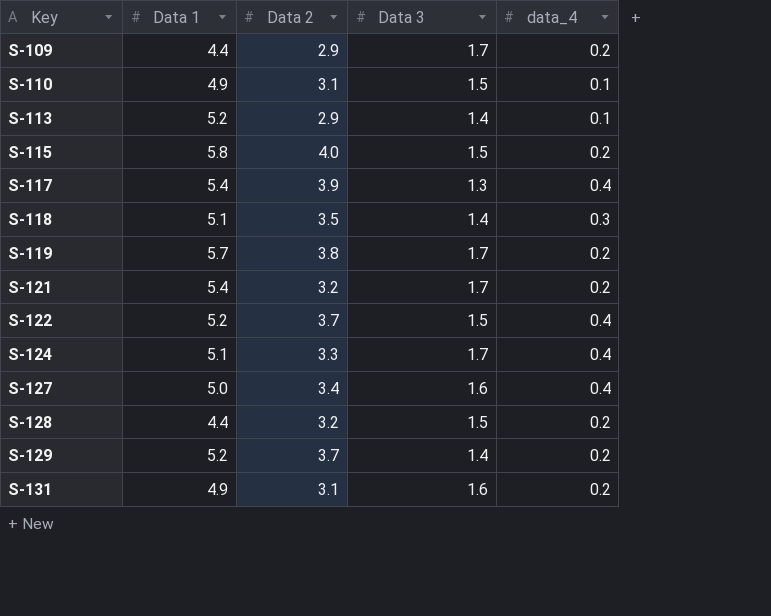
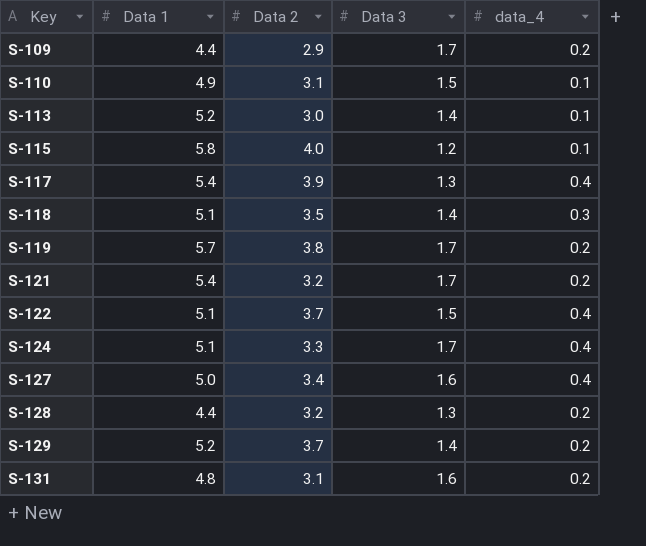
S-113 | Data 2: 2.9 -> 3.0
S-115 | Data 3: 1.5 -> 1.2
S-115 | data_4: 0.2 -> 0.1
S-122 | Data 1: 5.2 -> 5.1
S-128 | Data 3: 1.5 -> 1.3
S-131 | Data 1: 4.9 -> 4.8

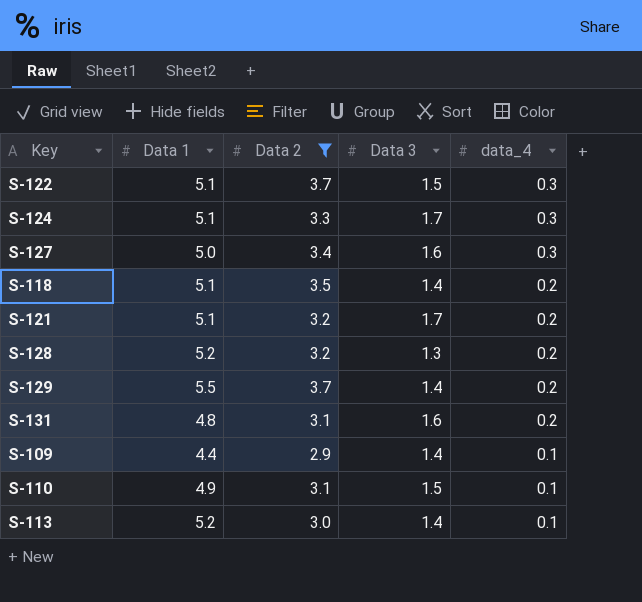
filter: none -> Data 2 <= 3.7
row order: Key ascending -> data_4 descending
S-122 | data_4: 0.4 -> 0.3
S-124 | data_4: 0.4 -> 0.3
S-127 | data_4: 0.4 -> 0.3
S-118 | data_4: 0.3 -> 0.2
S-121 | Data 1: 5.4 -> 5.1
S-128 | Data 1: 4.4 -> 5.2
S-129 | Data 1: 5.2 -> 5.5
S-109 | Data 3: 1.7 -> 1.4
S-109 | data_4: 0.2 -> 0.1

